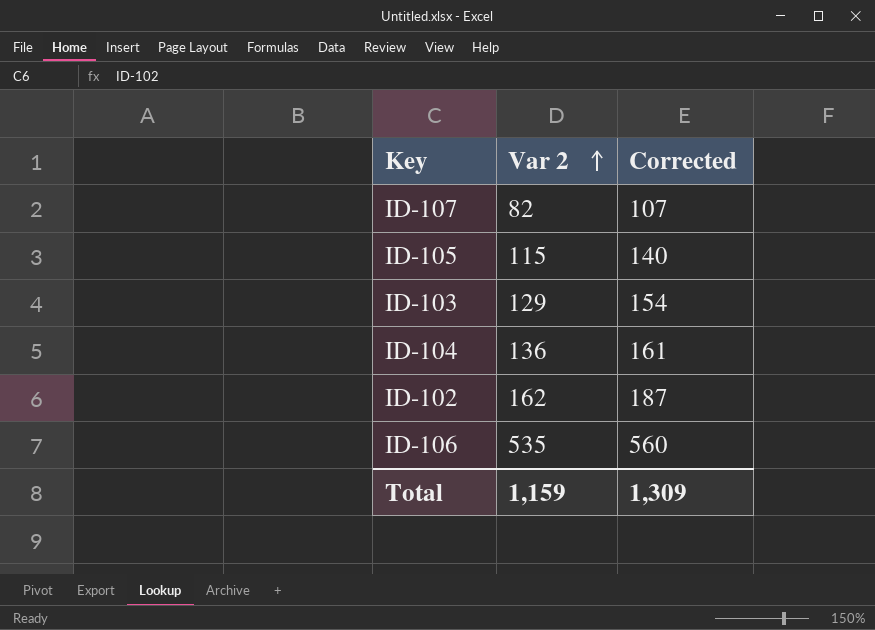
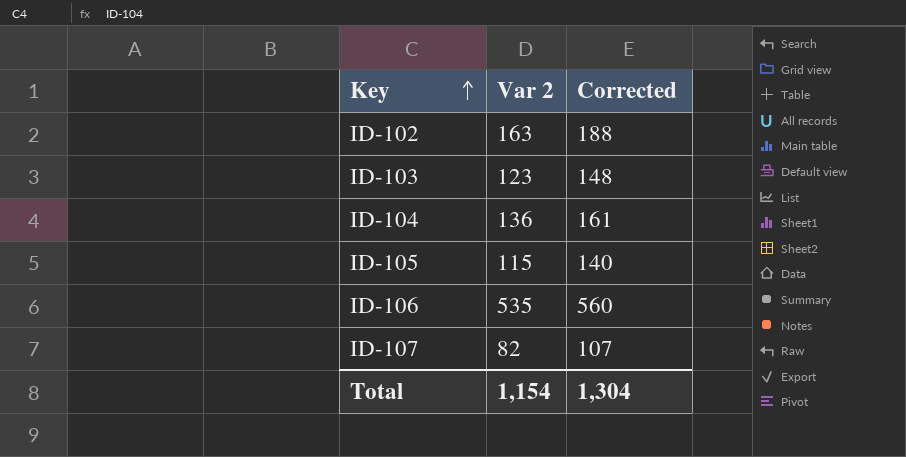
row order: Var 2 ascending -> Key ascending
ID-102 | Var 2: 162 -> 163
ID-102 | Corrected: 187 -> 188
ID-103 | Var 2: 129 -> 123
ID-103 | Corrected: 154 -> 148
Total | Var 2: 1,159 -> 1,154
Total | Corrected: 1,309 -> 1,304

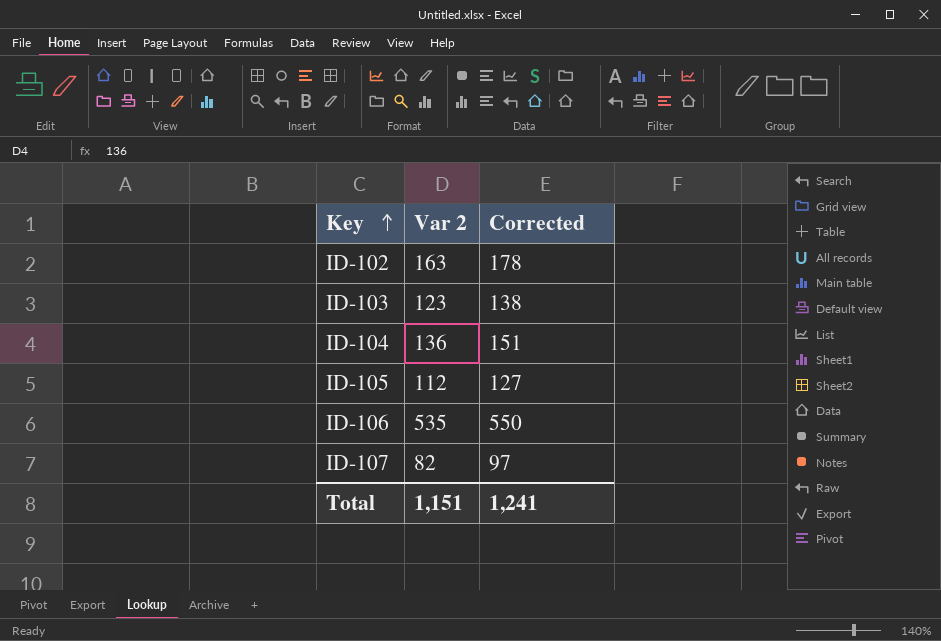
column Corrected | formula: [Var 2] + 25 -> [Var 2] + 15
ID-105 | Var 2: 115 -> 112
Total | Var 2: 1,154 -> 1,151
Total | Corrected: 1,304 -> 1,241

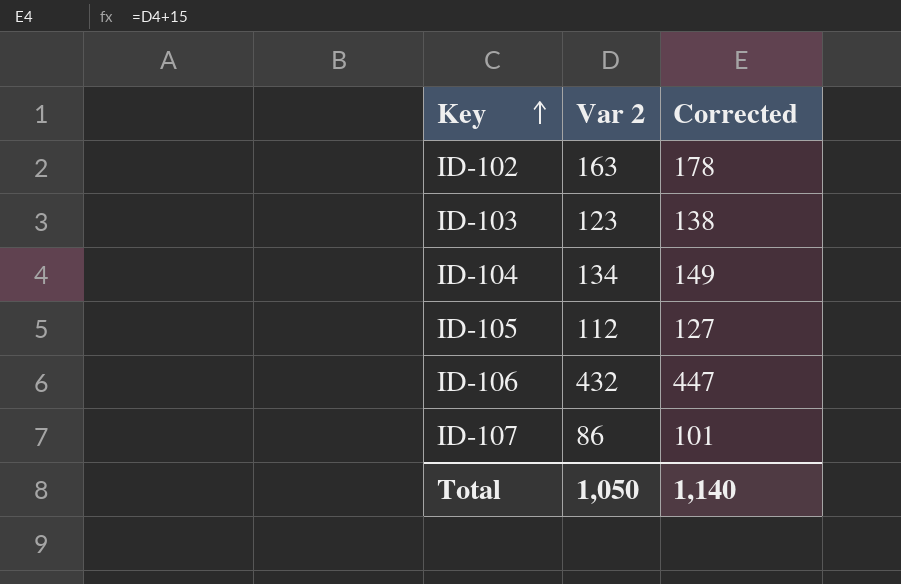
ID-104 | Var 2: 136 -> 134
ID-104 | Corrected: 151 -> 149
ID-106 | Var 2: 535 -> 432
ID-106 | Corrected: 550 -> 447
ID-107 | Var 2: 82 -> 86
ID-107 | Corrected: 97 -> 101
Total | Var 2: 1,151 -> 1,050
Total | Corrected: 1,241 -> 1,140

